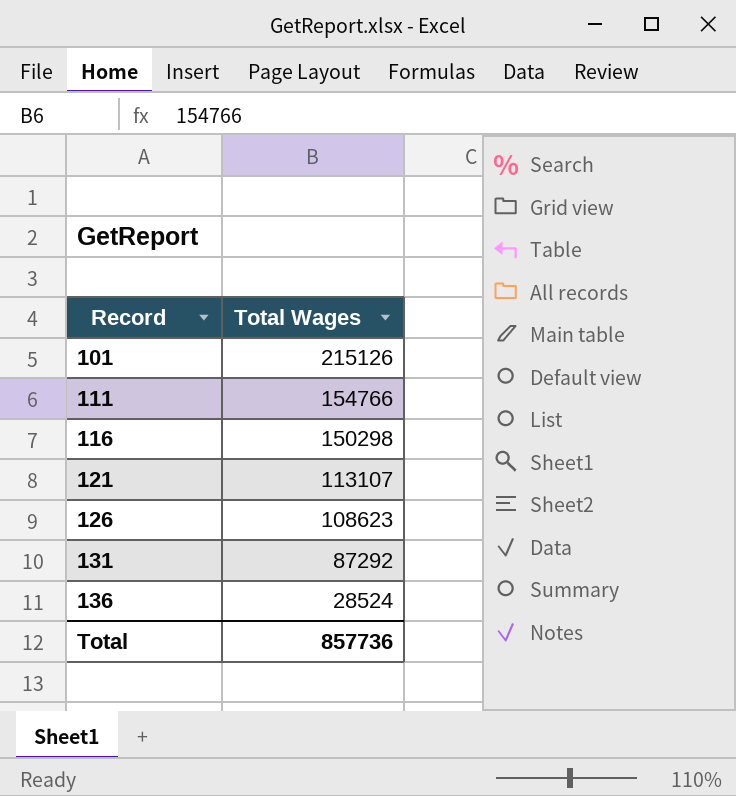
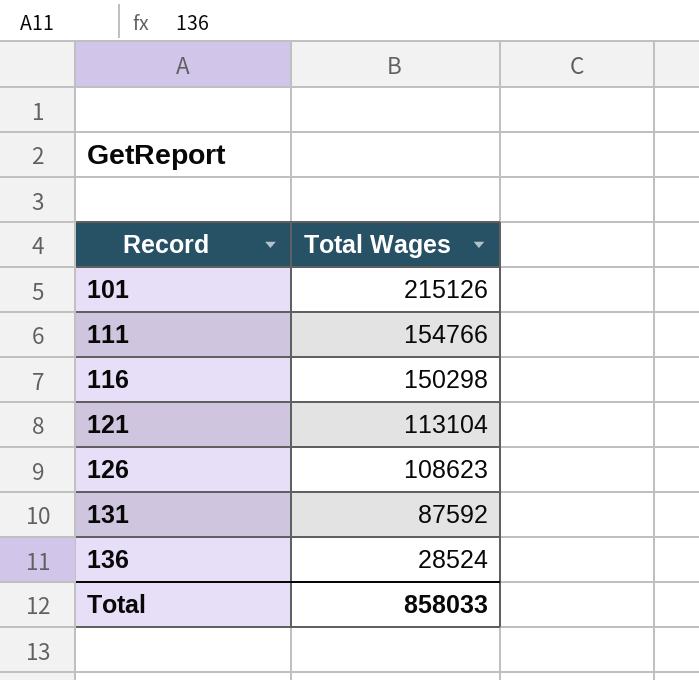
121 | Total Wages: 113107 -> 113104
131 | Total Wages: 87292 -> 87592
Total | Total Wages: 857736 -> 858033

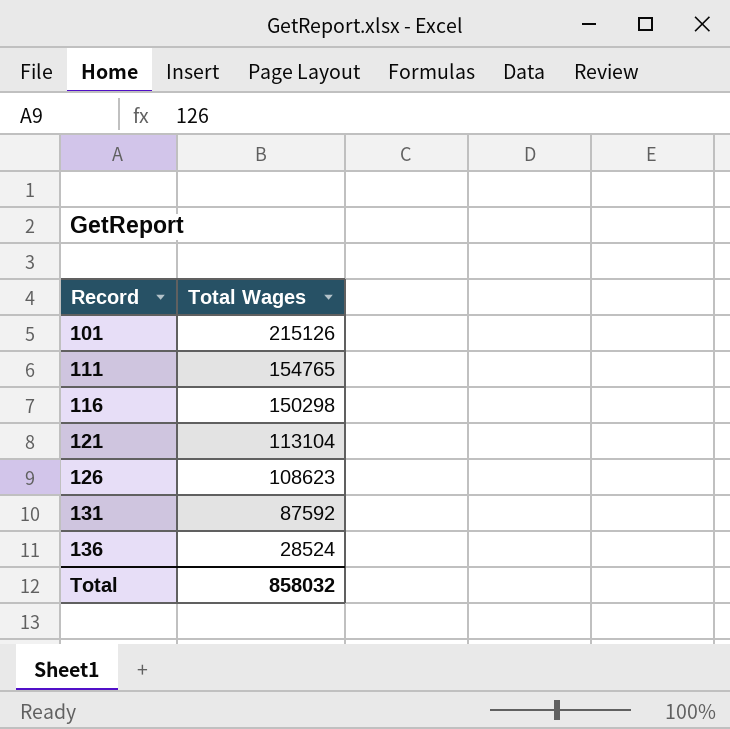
111 | Total Wages: 154766 -> 154765
Total | Total Wages: 858033 -> 858032

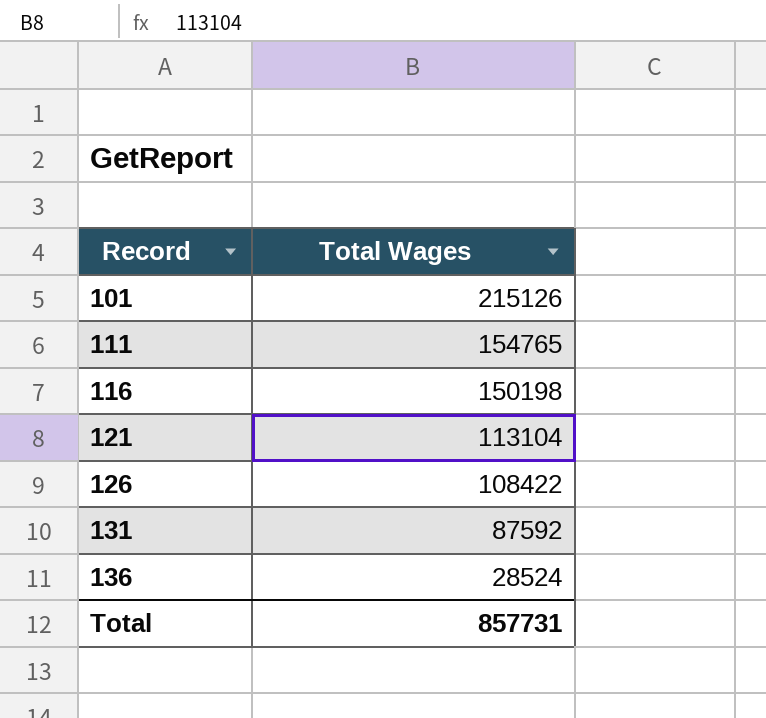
116 | Total Wages: 150298 -> 150198
126 | Total Wages: 108623 -> 108422
Total | Total Wages: 858032 -> 857731

